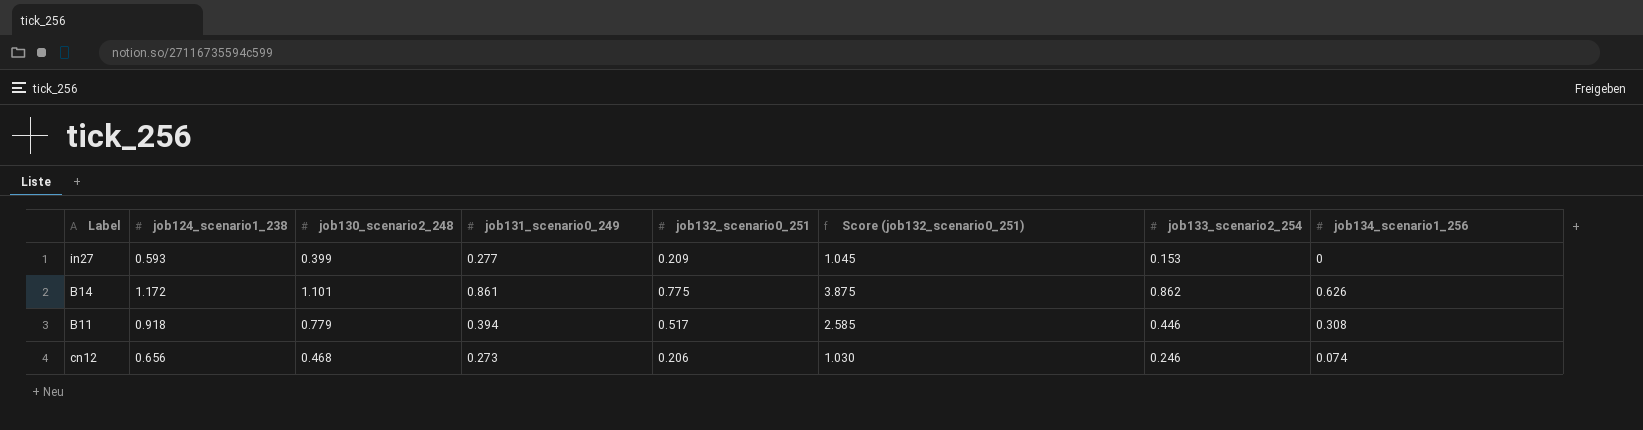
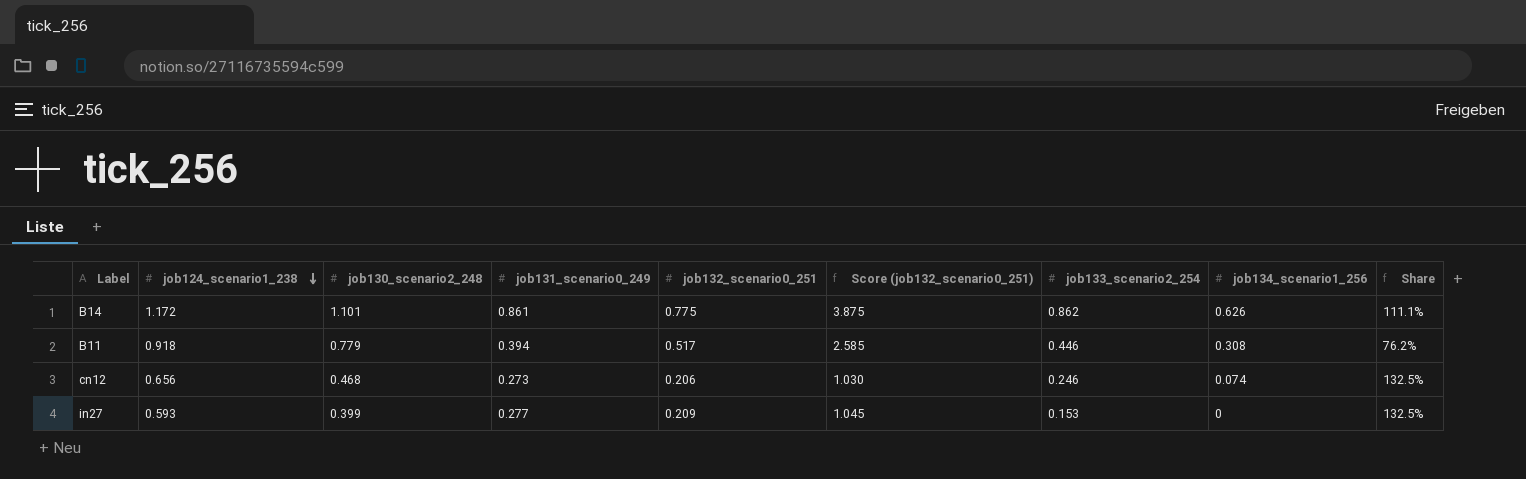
row order: none -> job124_scenario1_238 descending
column Share | formula: none -> [job131_scenario0_249] / [job132_scenario0_251]

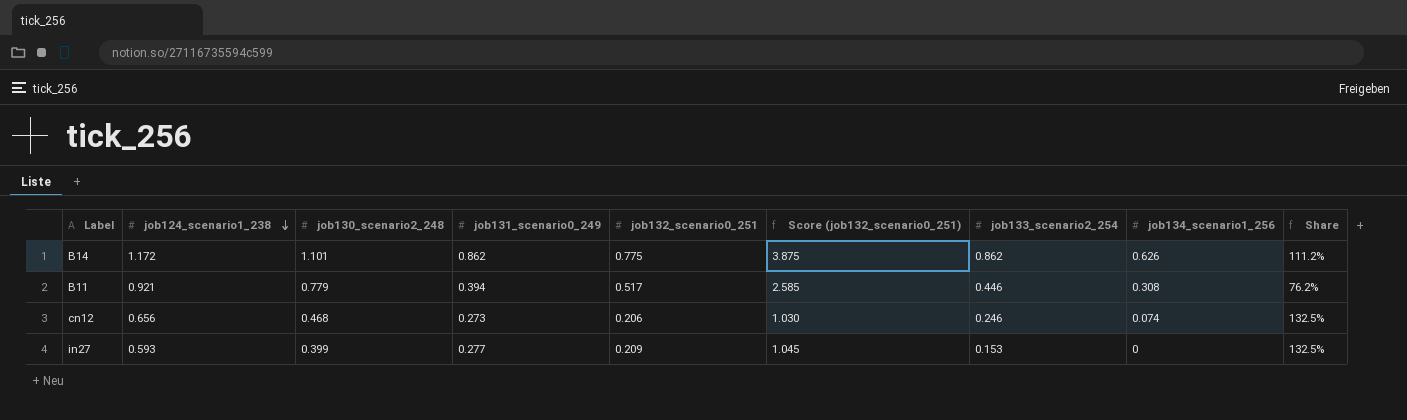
B14 | job131_scenario0_249: 0.861 -> 0.862
B14 | Share: 111.1% -> 111.2%
B11 | job124_scenario1_238: 0.918 -> 0.921

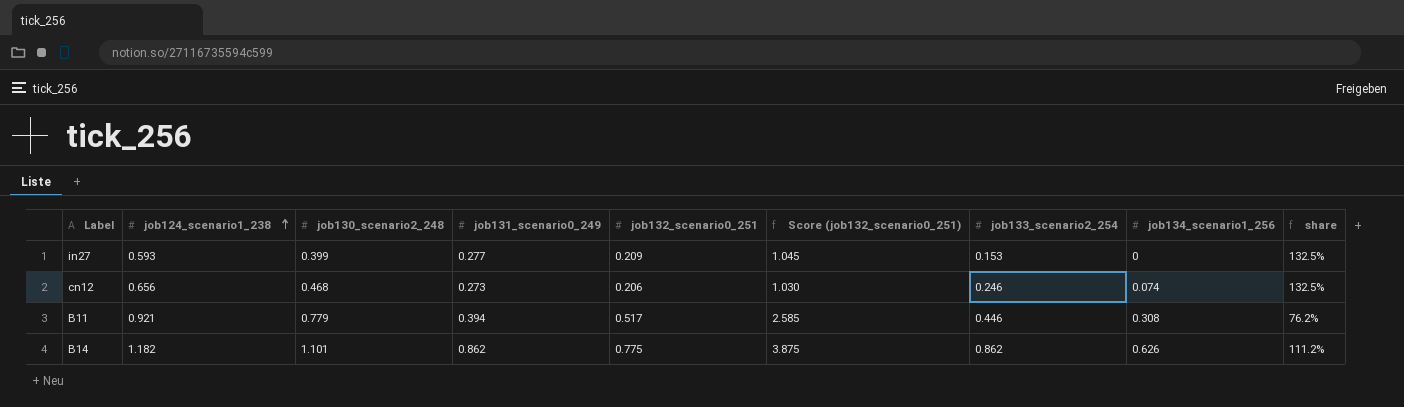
row order: job124_scenario1_238 descending -> job124_scenario1_238 ascending
column name: Share -> share
B14 | job124_scenario1_238: 1.172 -> 1.182

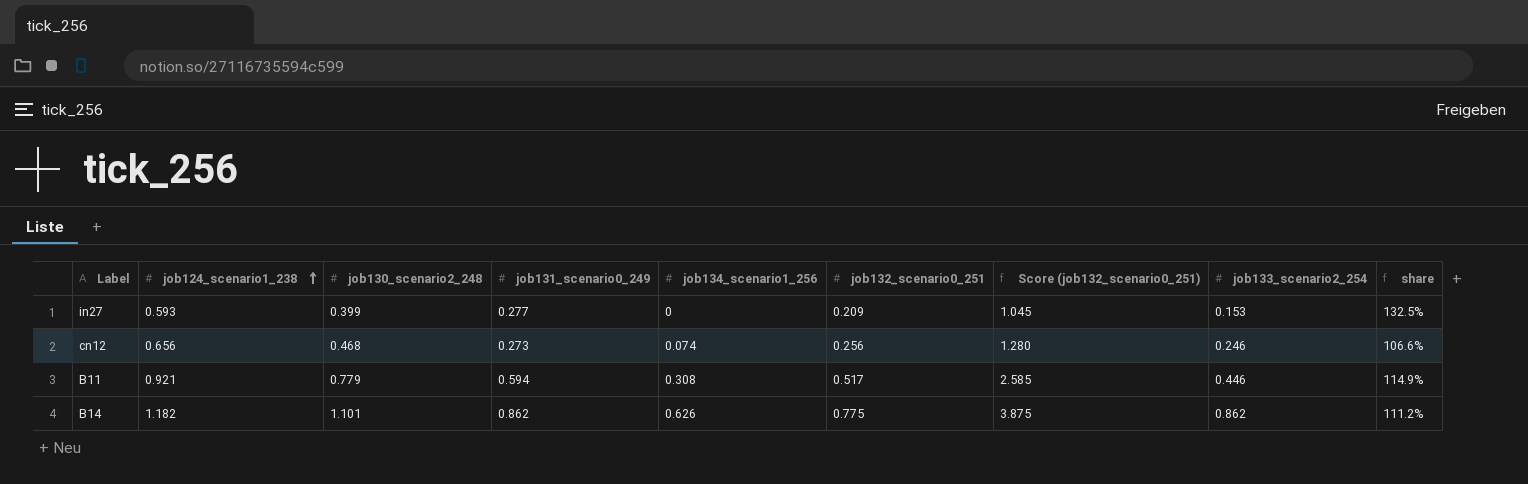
column job134_scenario1_256 | position: 8 -> 5
cn12 | job132_scenario0_251: 0.206 -> 0.256
cn12 | Score (job132_scenario0_251): 1.030 -> 1.280
cn12 | share: 132.5% -> 106.6%
B11 | job131_scenario0_249: 0.394 -> 0.594
B11 | share: 76.2% -> 114.9%

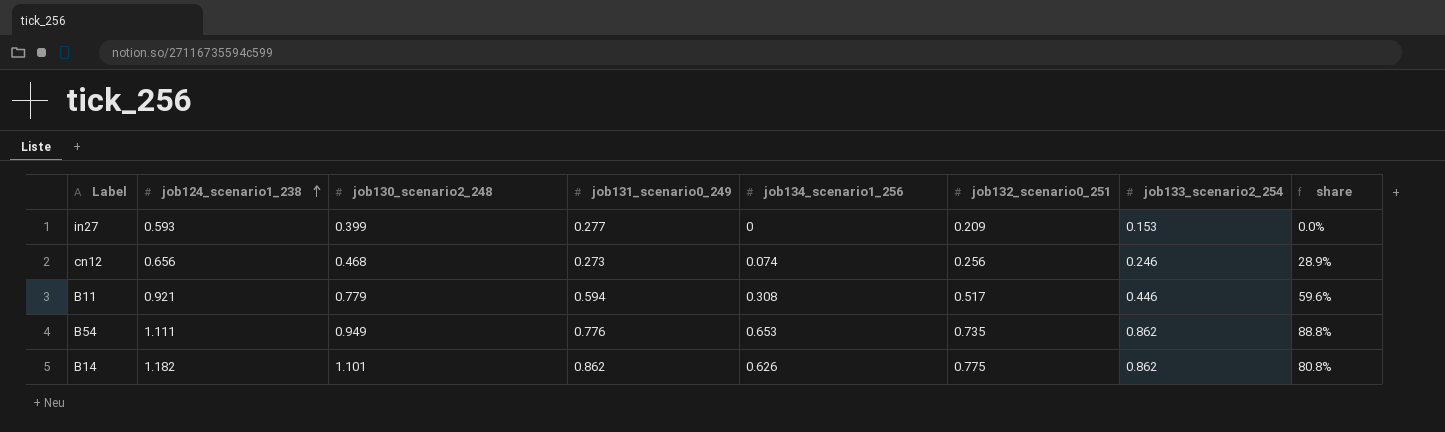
column Score (job132_scenario0_251) | formula: [job132_scenario0_251] * 5 -> none
column share | formula: [job131_scenario0_249] / [job132_scenario0_251] -> [job134_scenario1_256] / [job132_scenario0_251]
row B54: none -> 1.111 | 0.949 | 0.776 | 0.653 | 0.735 | 0.862 | 88.8%

